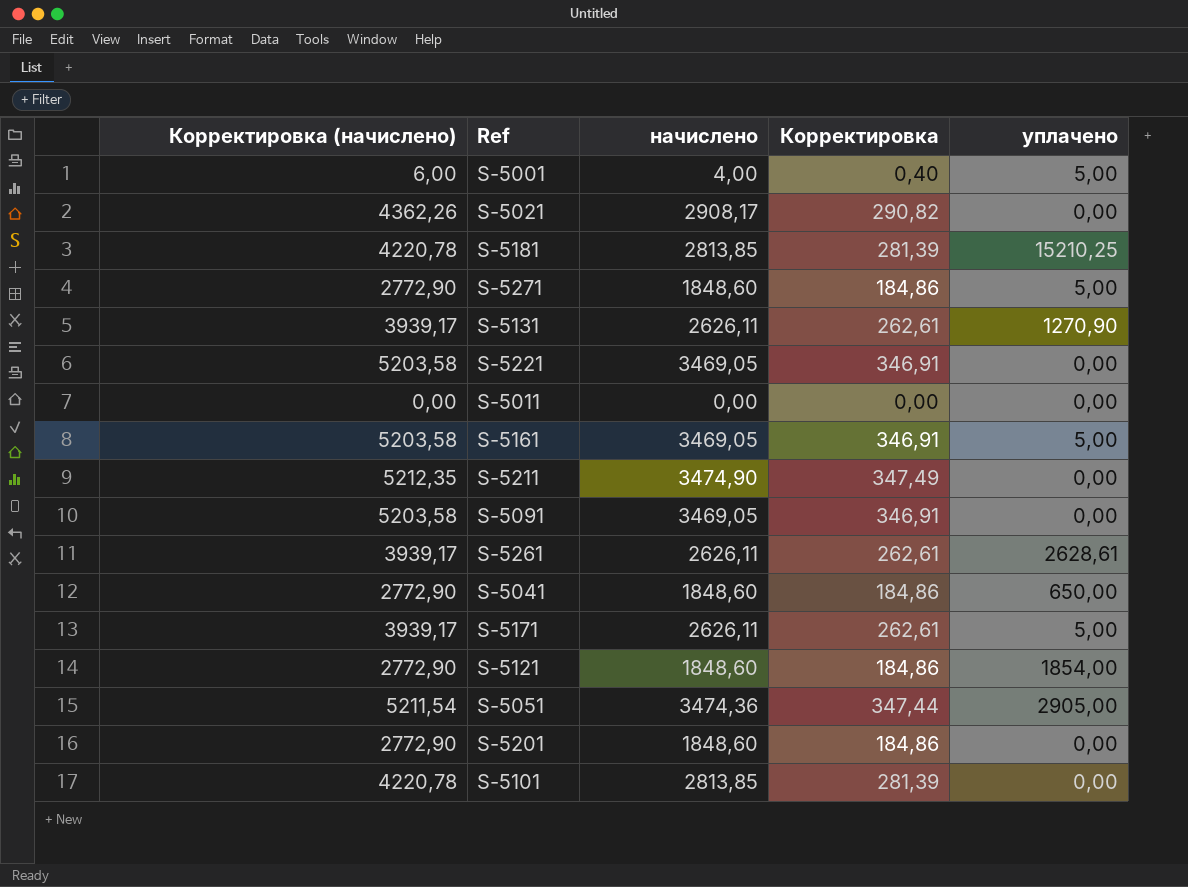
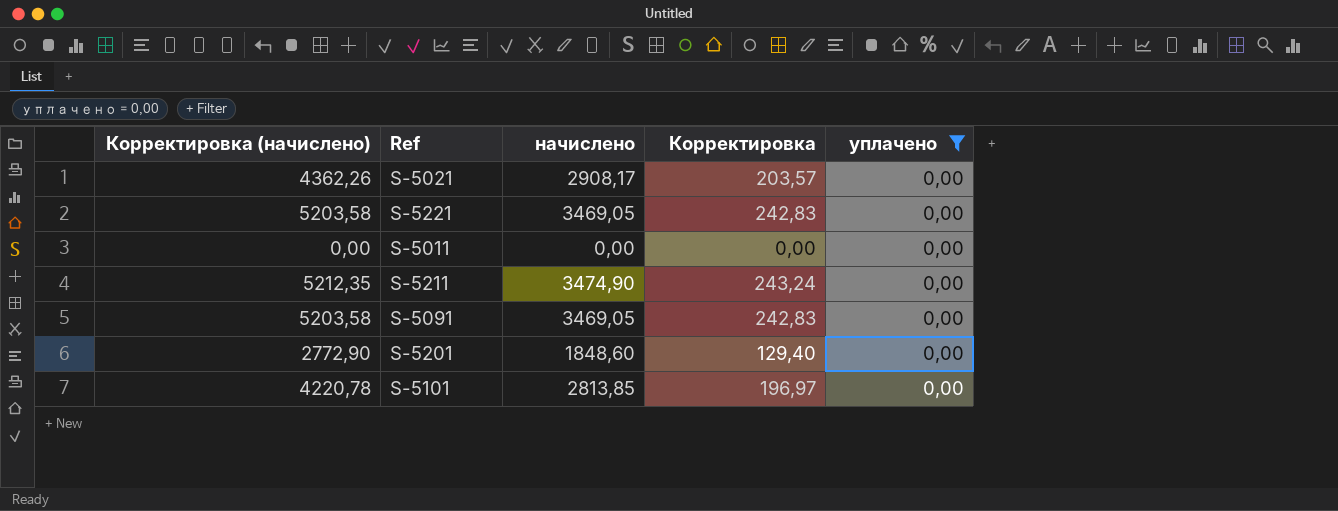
filter: none -> уплачено = 0,00
column Корректировка | formula: [начислено] * 0,1 -> [начислено] * 0,07

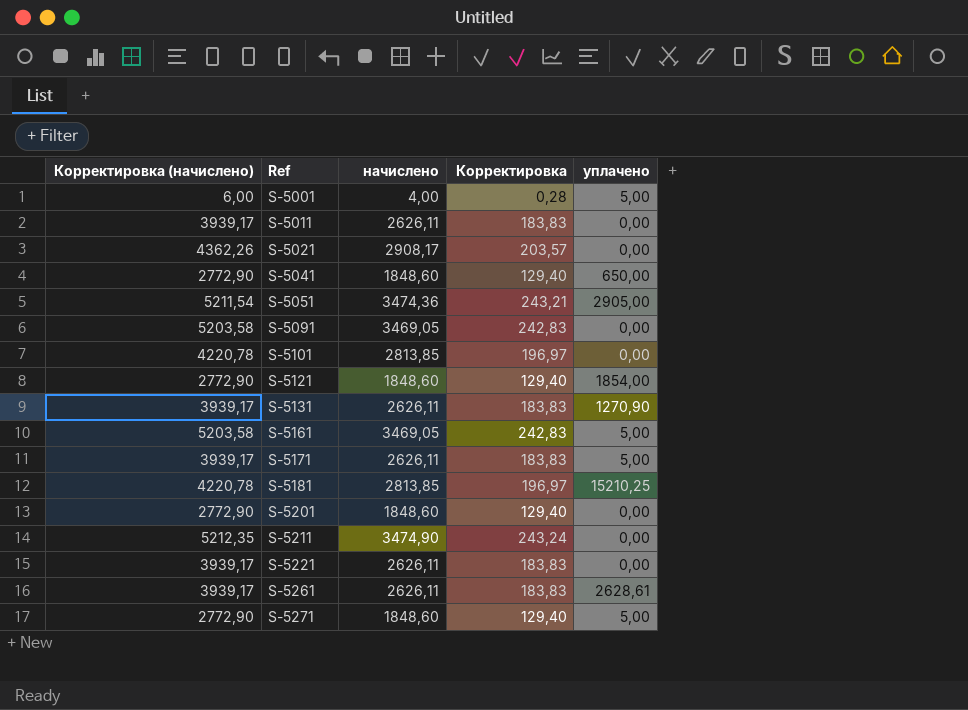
filter: уплачено = 0,00 -> none
row order: none -> Ref ascending
S-5011 | Корректировка (начислено): 0,00 -> 3939,17
S-5011 | начислено: 0,00 -> 2626,11
S-5011 | Корректировка: 0,00 -> 183,83
S-5221 | Корректировка (начислено): 5203,58 -> 3939,17
S-5221 | начислено: 3469,05 -> 2626,11
S-5221 | Корректировка: 242,83 -> 183,83

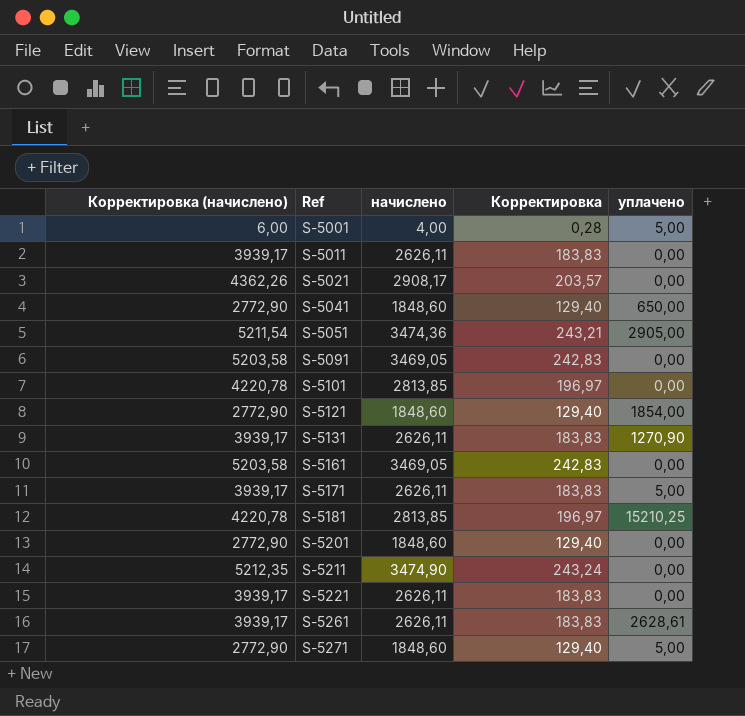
S-5161 | уплачено: 5,00 -> 0,00

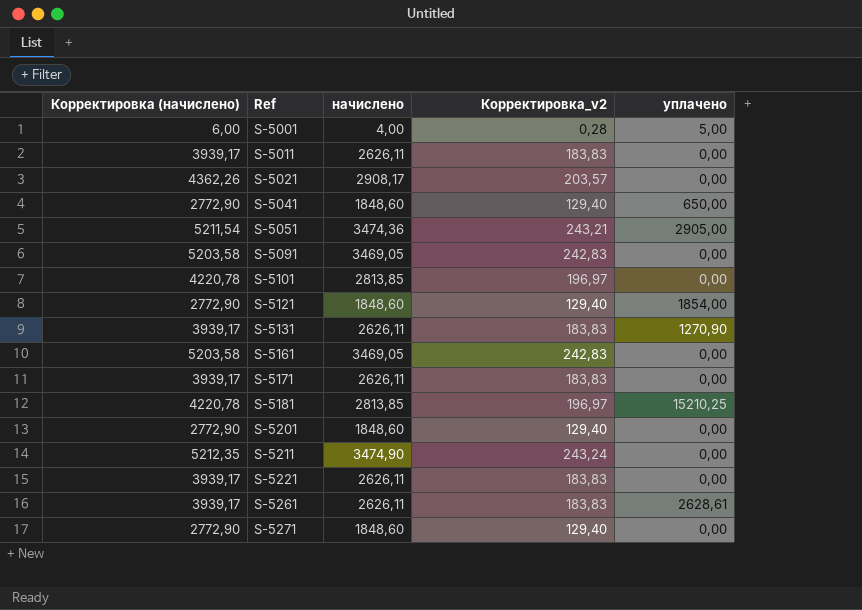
column name: Корректировка -> Корректировка_v2
S-5171 | уплачено: 5,00 -> 0,00
S-5271 | уплачено: 5,00 -> 0,00

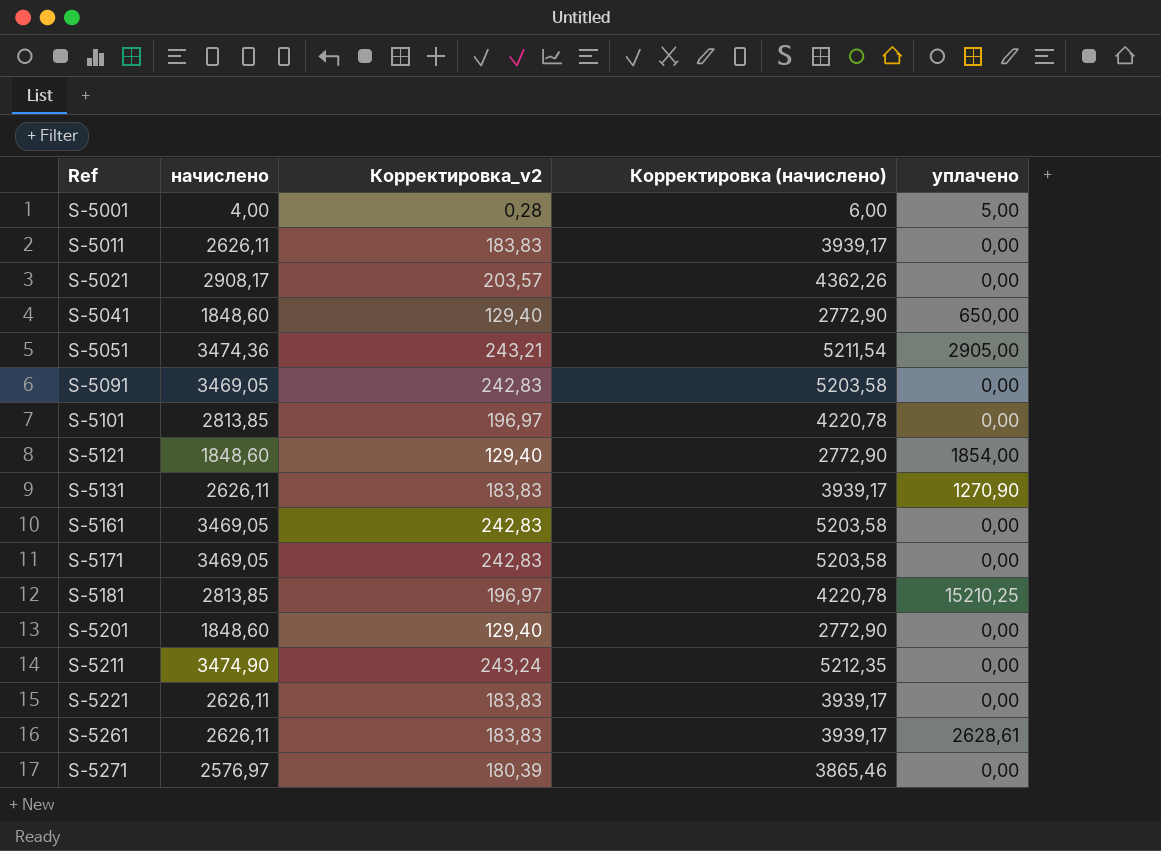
column Корректировка (начислено) | position: 1 -> 4
S-5171 | начислено: 2626,11 -> 3469,05
S-5171 | Корректировка_v2: 183,83 -> 242,83
S-5171 | Корректировка (начислено): 3939,17 -> 5203,58
S-5271 | начислено: 1848,60 -> 2576,97
S-5271 | Корректировка_v2: 129,40 -> 180,39
S-5271 | Корректировка (начислено): 2772,90 -> 3865,46

